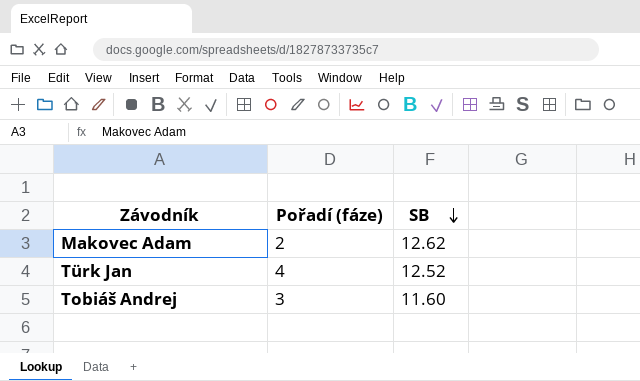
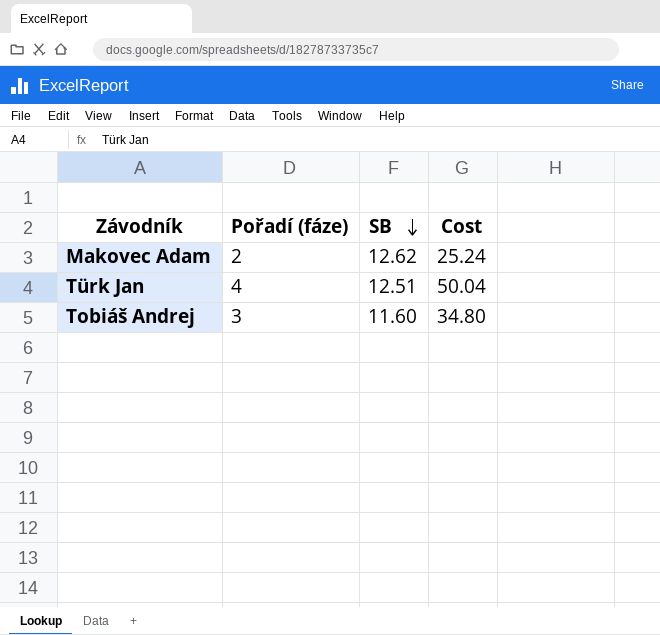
column Cost | formula: none -> [Pořadí (fáze)] * [SB]
Türk Jan | SB: 12.52 -> 12.51

